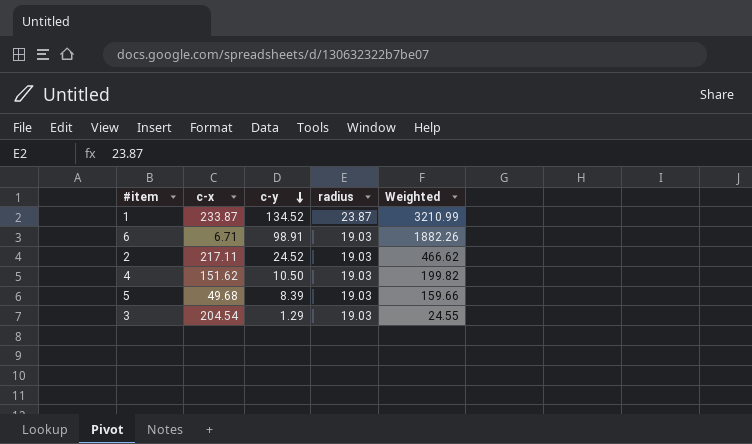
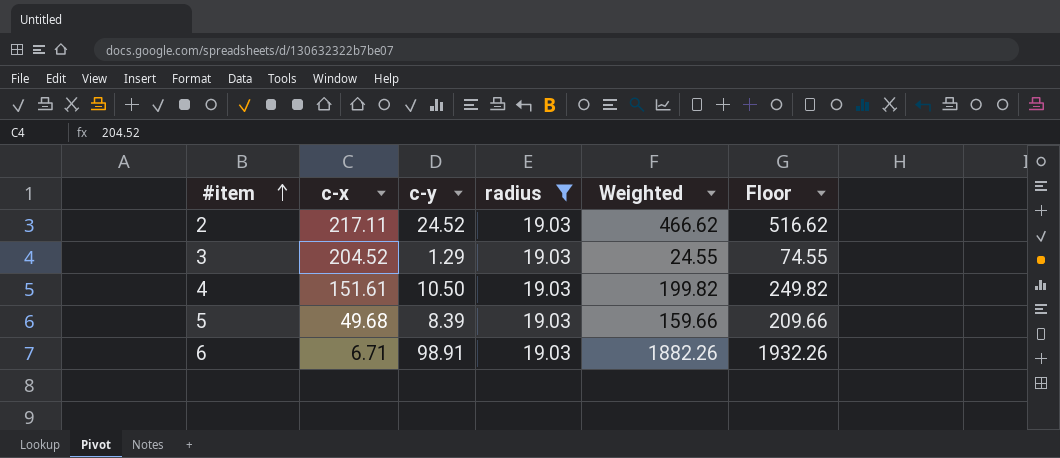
filter: none -> radius = 19.03
row order: c-y descending -> #item ascending
column Floor | formula: none -> [Weighted] + 50
3 | c-x: 204.54 -> 204.52
4 | c-x: 151.62 -> 151.61

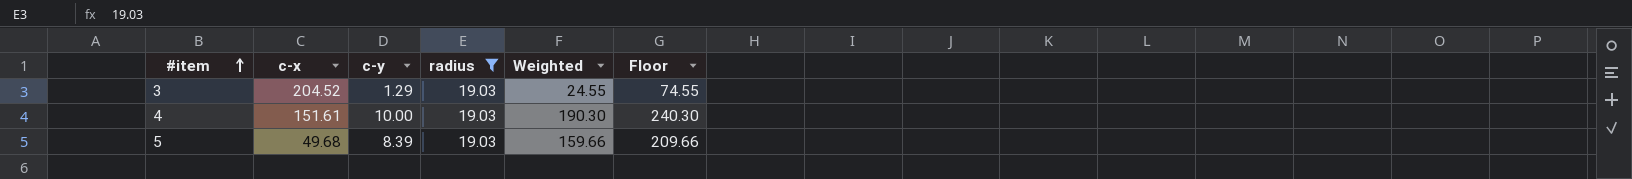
row 2: 217.11 | 24.52 | 19.03 | 466.62 | 516.62 -> none
row 6: 6.71 | 98.91 | 19.03 | 1882.26 | 1932.26 -> none
4 | c-y: 10.50 -> 10.00
4 | Weighted: 199.82 -> 190.30
4 | Floor: 249.82 -> 240.30

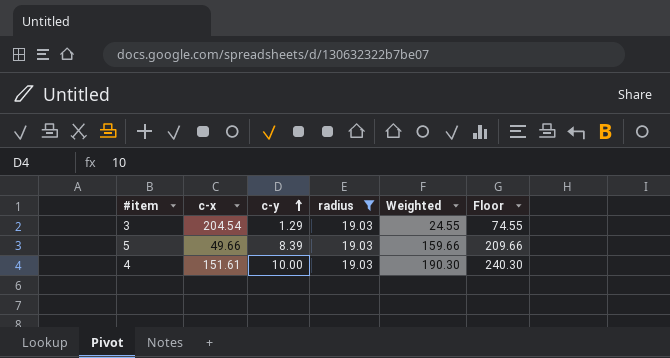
row order: #item ascending -> c-y ascending
3 | c-x: 204.52 -> 204.54
5 | c-x: 49.68 -> 49.66

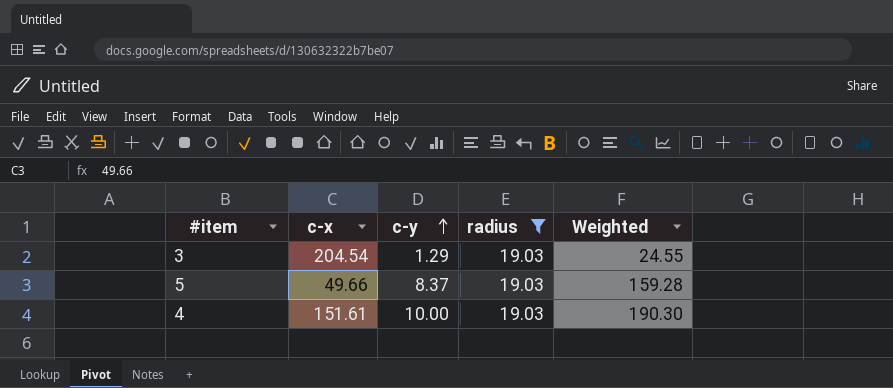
column Floor | formula: [Weighted] + 50 -> none
5 | c-y: 8.39 -> 8.37
5 | Weighted: 159.66 -> 159.28

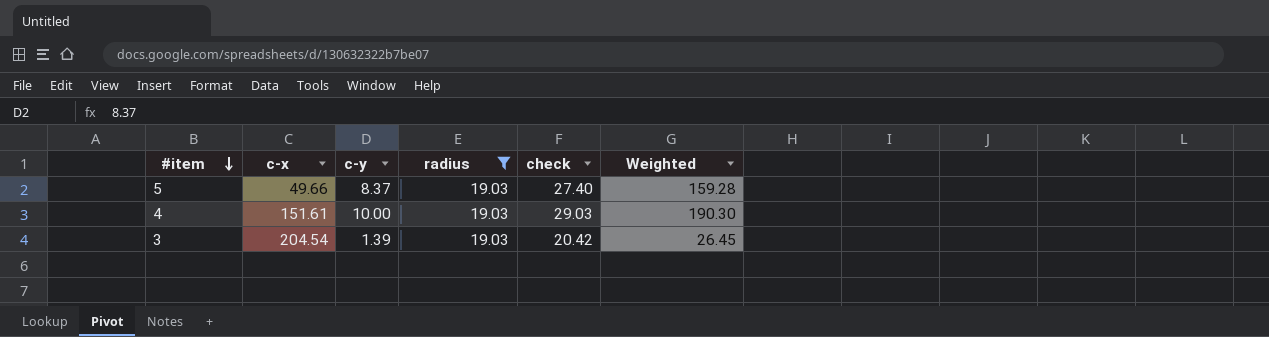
row order: c-y ascending -> #item descending
column check | formula: none -> [c-y] + [radius]
3 | c-y: 1.29 -> 1.39
3 | Weighted: 24.55 -> 26.45

